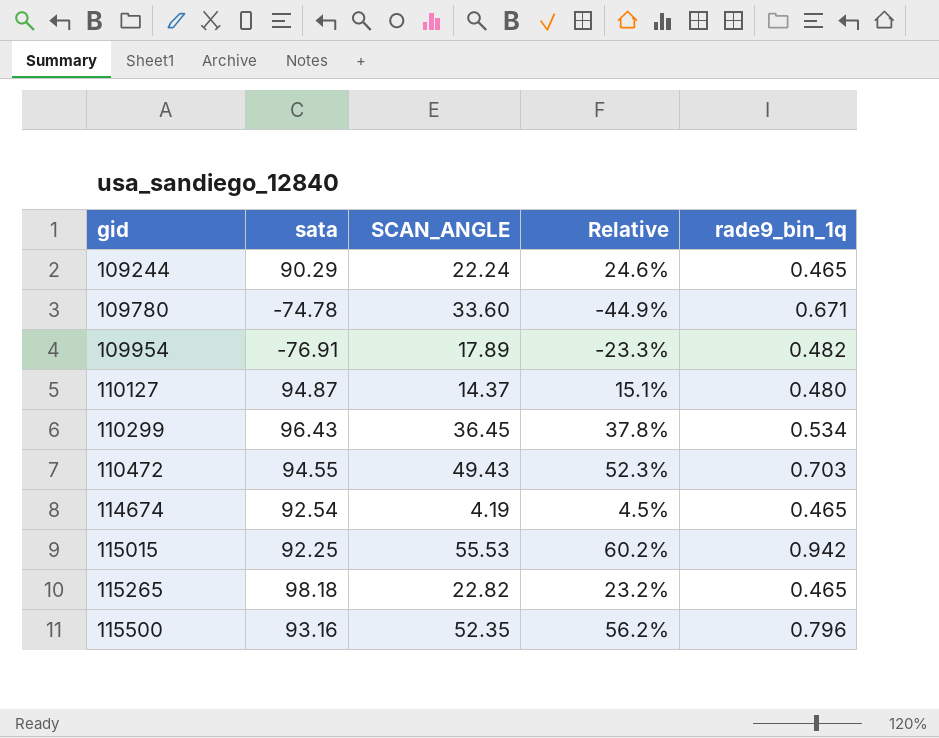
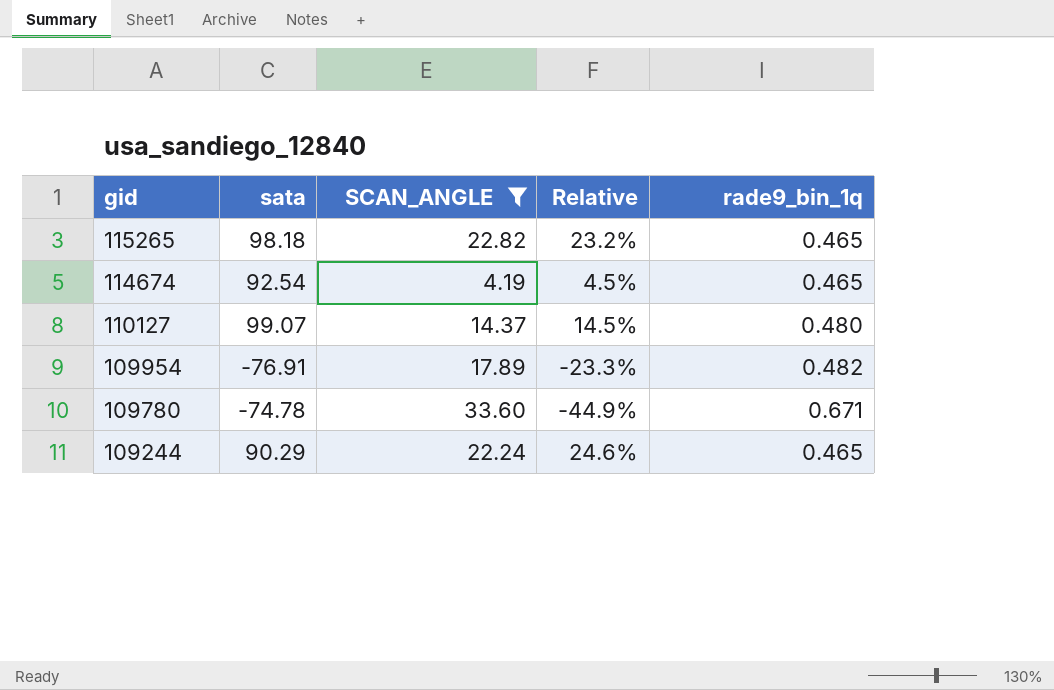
filter: none -> SCAN_ANGLE <= 33.60
row order: gid ascending -> gid descending
110127 | sata: 94.87 -> 99.07
110127 | Relative: 15.1% -> 14.5%

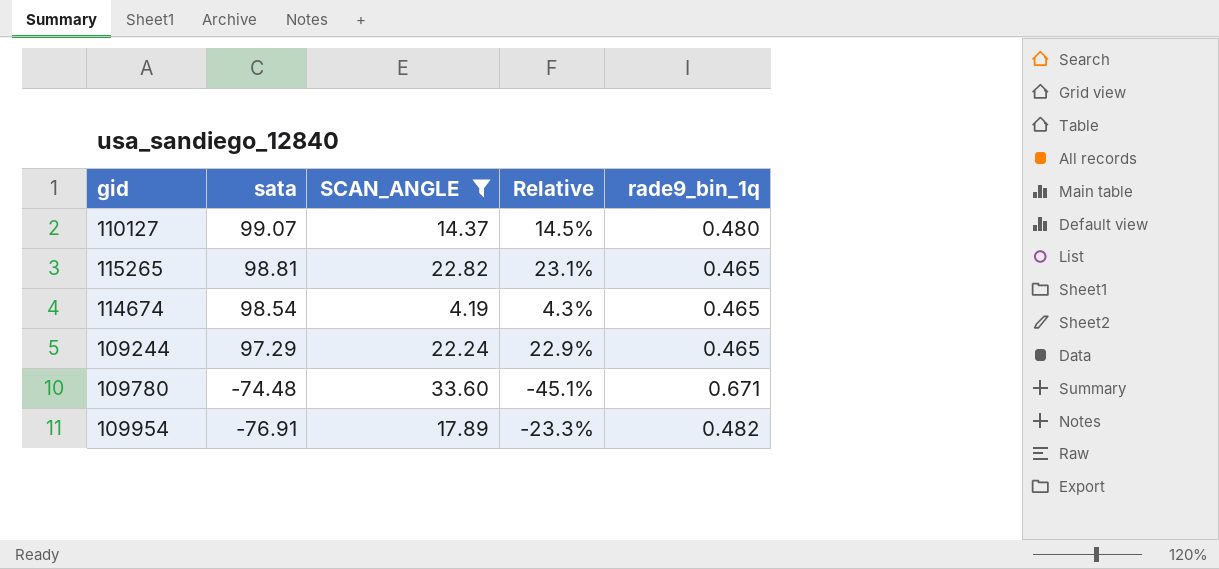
row order: gid descending -> sata descending
115265 | sata: 98.18 -> 98.81
115265 | Relative: 23.2% -> 23.1%
114674 | sata: 92.54 -> 98.54
114674 | Relative: 4.5% -> 4.3%
109244 | sata: 90.29 -> 97.29
109244 | Relative: 24.6% -> 22.9%
109780 | sata: -74.78 -> -74.48
109780 | Relative: -44.9% -> -45.1%

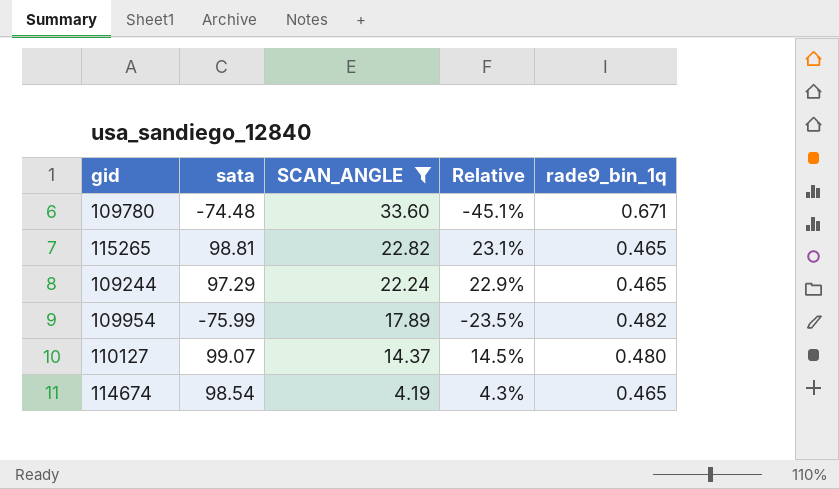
row order: sata descending -> SCAN_ANGLE descending
109954 | sata: -76.91 -> -75.99
109954 | Relative: -23.3% -> -23.5%

